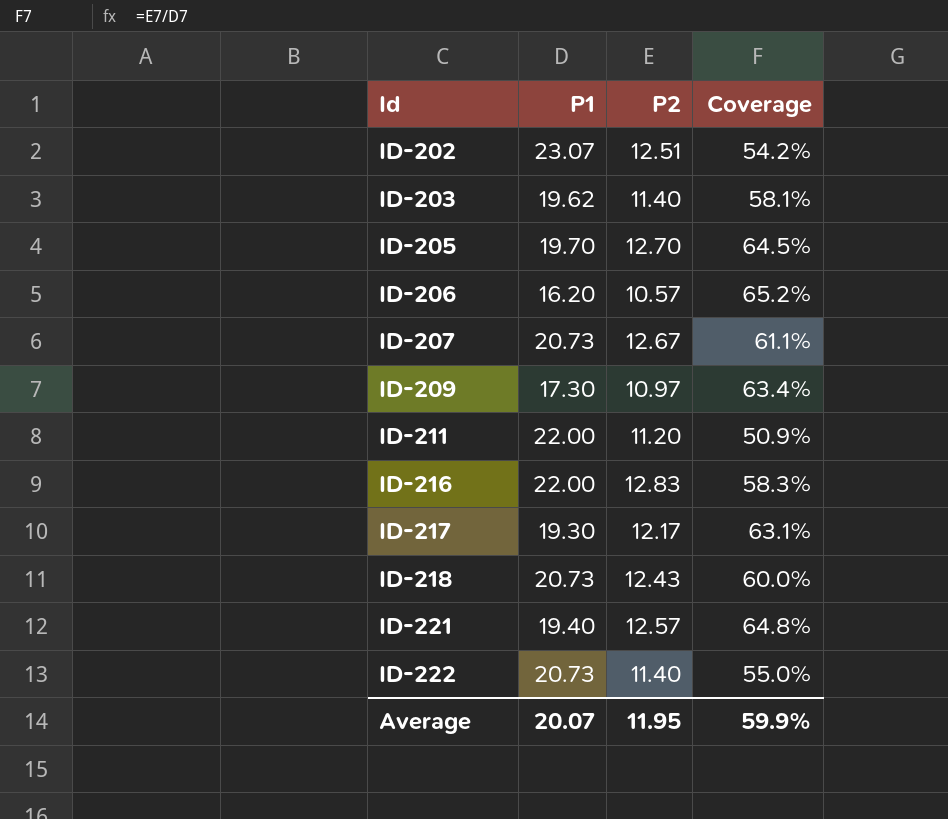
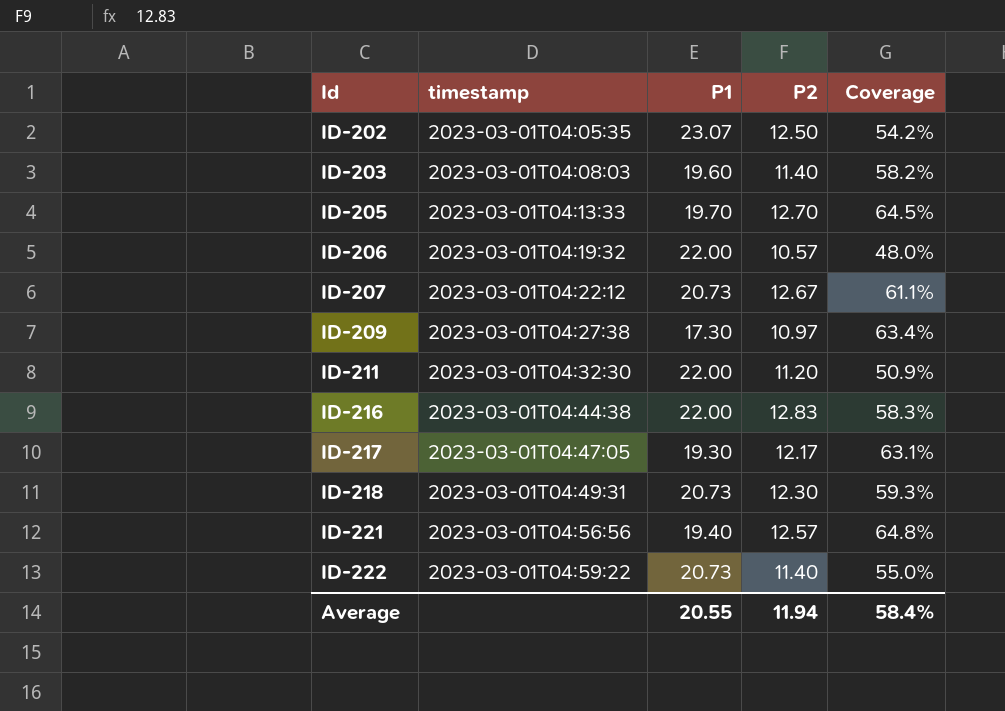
column timestamp | position: none -> 2
ID-202 | P2: 12.51 -> 12.50
ID-203 | P1: 19.62 -> 19.60
ID-203 | Coverage: 58.1% -> 58.2%
ID-206 | P1: 16.20 -> 22.00
ID-206 | Coverage: 65.2% -> 48.0%
ID-218 | P2: 12.43 -> 12.30
ID-218 | Coverage: 60.0% -> 59.3%
Average | P1: 20.07 -> 20.55
Average | P2: 11.95 -> 11.94
Average | Coverage: 59.9% -> 58.4%

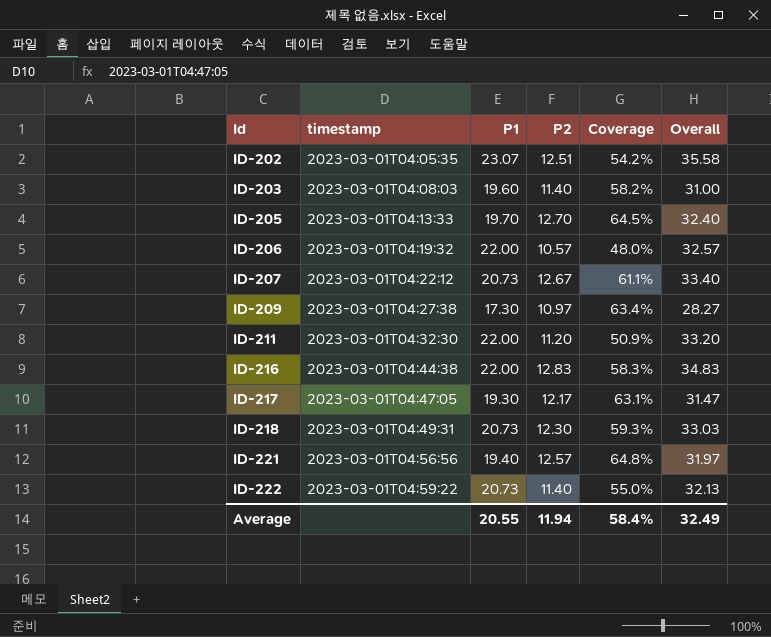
column Overall | formula: none -> [P1] + [P2]
ID-202 | P2: 12.50 -> 12.51

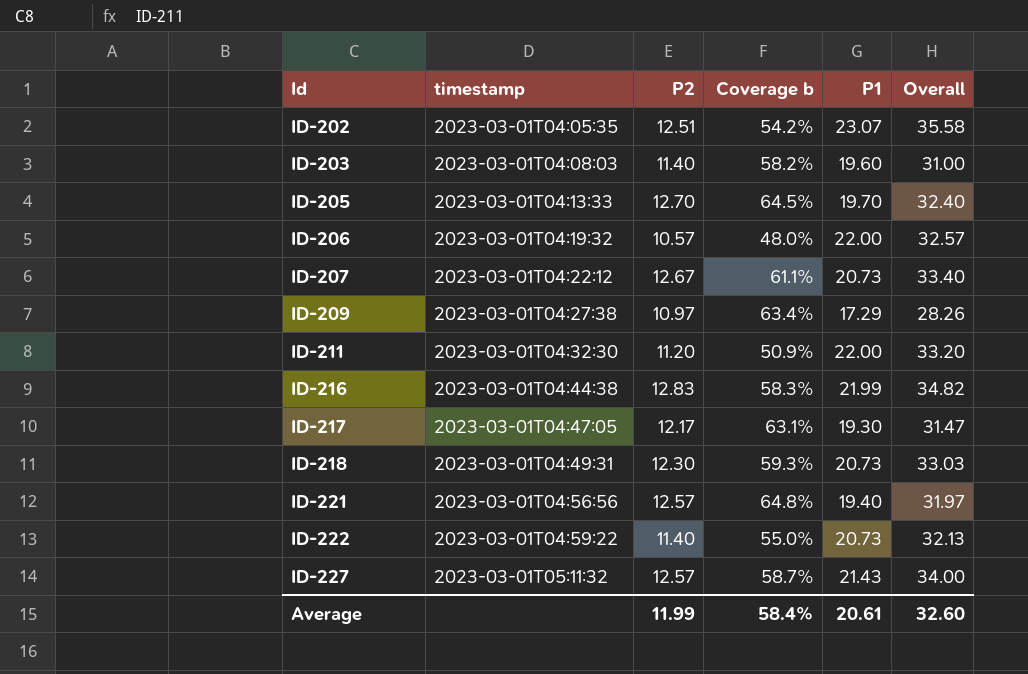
column name: Coverage -> Coverage b
column P1 | position: 3 -> 5
ID-209 | P1: 17.30 -> 17.29
ID-209 | Overall: 28.27 -> 28.26
ID-216 | P1: 22.00 -> 21.99
ID-216 | Overall: 34.83 -> 34.82
row ID-227: none -> 2023-03-01T05:11:32 | 12.57 | 58.7% | 21.43 | 34.00
Average | P2: 11.94 -> 11.99
Average | P1: 20.55 -> 20.61
Average | Overall: 32.49 -> 32.60

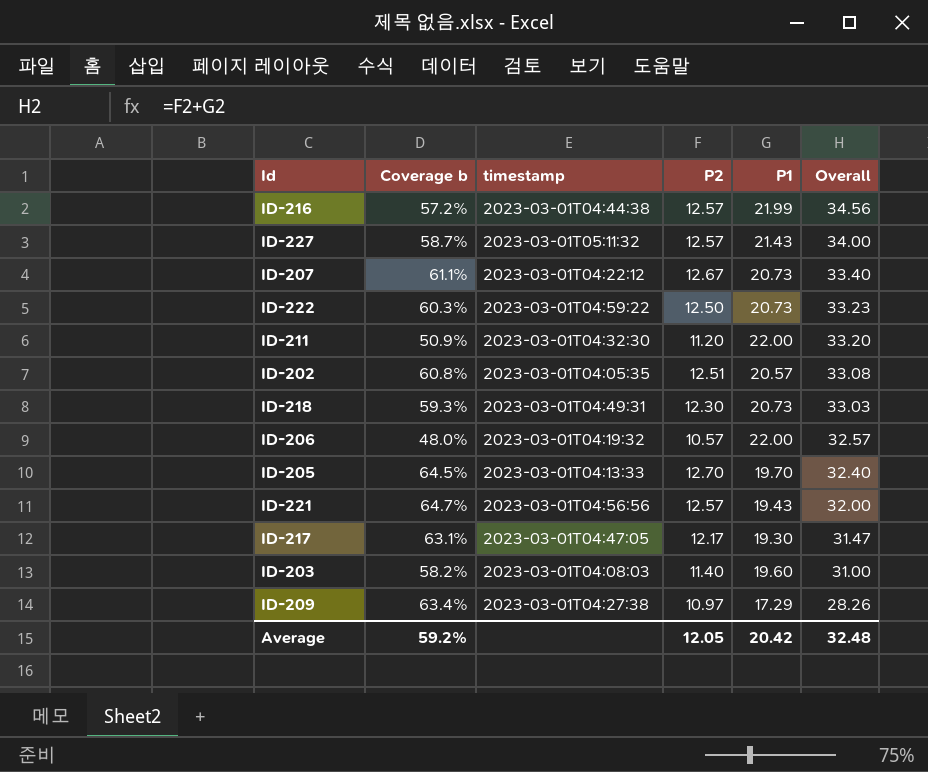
row order: Id ascending -> Overall descending
column Coverage b | position: 4 -> 2
ID-216 | Coverage b: 58.3% -> 57.2%
ID-216 | P2: 12.83 -> 12.57
ID-216 | Overall: 34.82 -> 34.56
ID-222 | Coverage b: 55.0% -> 60.3%
ID-222 | P2: 11.40 -> 12.50
ID-222 | Overall: 32.13 -> 33.23
ID-202 | Coverage b: 54.2% -> 60.8%
ID-202 | P1: 23.07 -> 20.57
ID-202 | Overall: 35.58 -> 33.08
ID-221 | Coverage b: 64.8% -> 64.7%
ID-221 | P1: 19.40 -> 19.43
ID-221 | Overall: 31.97 -> 32.00
Average | Coverage b: 58.4% -> 59.2%
Average | P2: 11.99 -> 12.05
Average | P1: 20.61 -> 20.42
Average | Overall: 32.60 -> 32.48

